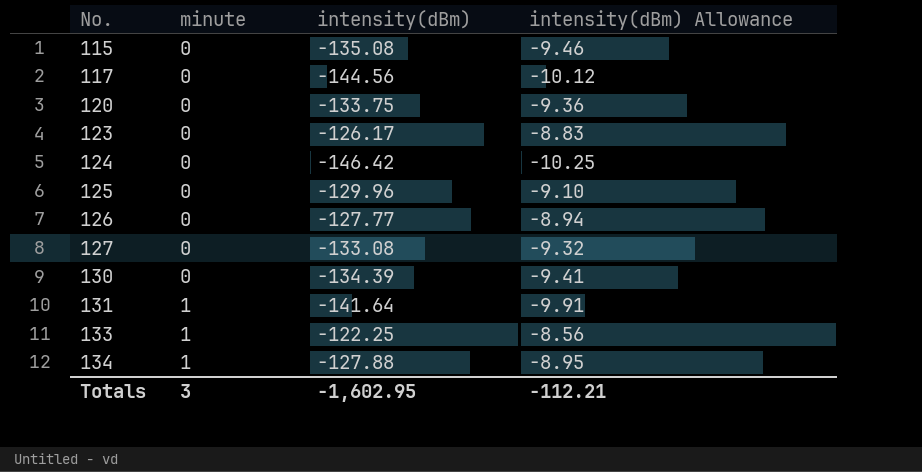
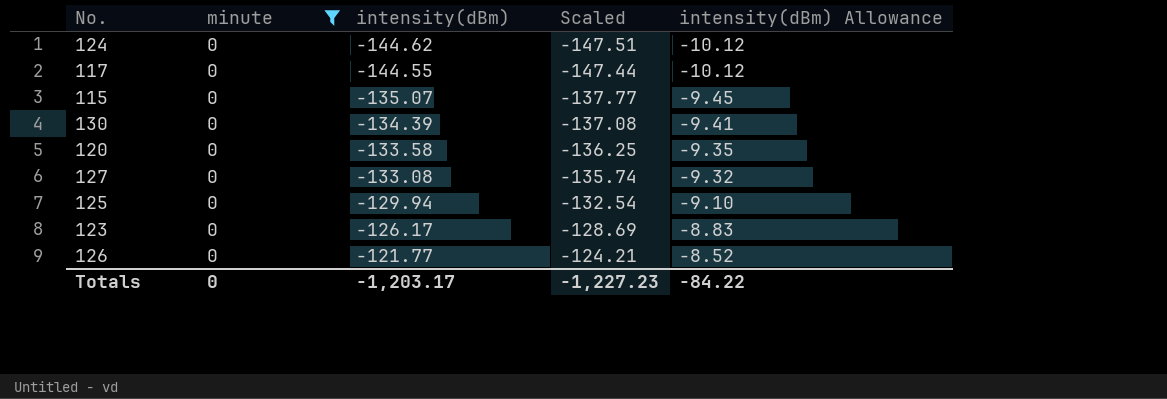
filter: none -> minute = 0
row order: No. ascending -> intensity(dBm) ascending
column Scaled | formula: none -> [intensity(dBm)] * 1.02
124 | intensity(dBm): -146.42 -> -144.62
124 | intensity(dBm) Allowance: -10.25 -> -10.12
117 | intensity(dBm): -144.56 -> -144.55
115 | intensity(dBm): -135.08 -> -135.07
115 | intensity(dBm) Allowance: -9.46 -> -9.45
120 | intensity(dBm): -133.75 -> -133.58
120 | intensity(dBm) Allowance: -9.36 -> -9.35
125 | intensity(dBm): -129.96 -> -129.94
126 | intensity(dBm): -127.77 -> -121.77
126 | intensity(dBm) Allowance: -8.94 -> -8.52
Totals | minute: 3 -> 0
Totals | intensity(dBm): -1,602.95 -> -1,203.17
Totals | intensity(dBm) Allowance: -112.21 -> -84.22

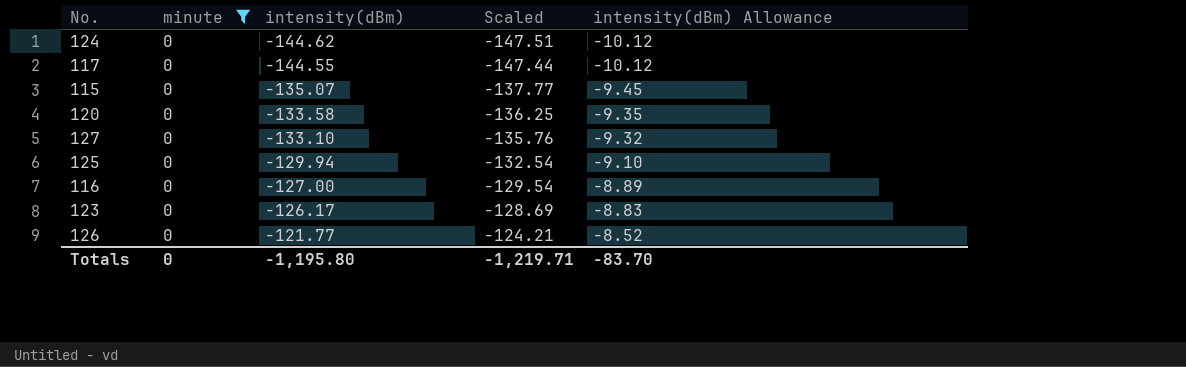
row 130: 0 | -134.39 | -137.08 | -9.41 -> none
127 | intensity(dBm): -133.08 -> -133.10
127 | Scaled: -135.74 -> -135.76
row 116: none -> 0 | -127.00 | -129.54 | -8.89
Totals | intensity(dBm): -1,203.17 -> -1,195.80
Totals | Scaled: -1,227.23 -> -1,219.71
Totals | intensity(dBm) Allowance: -84.22 -> -83.70

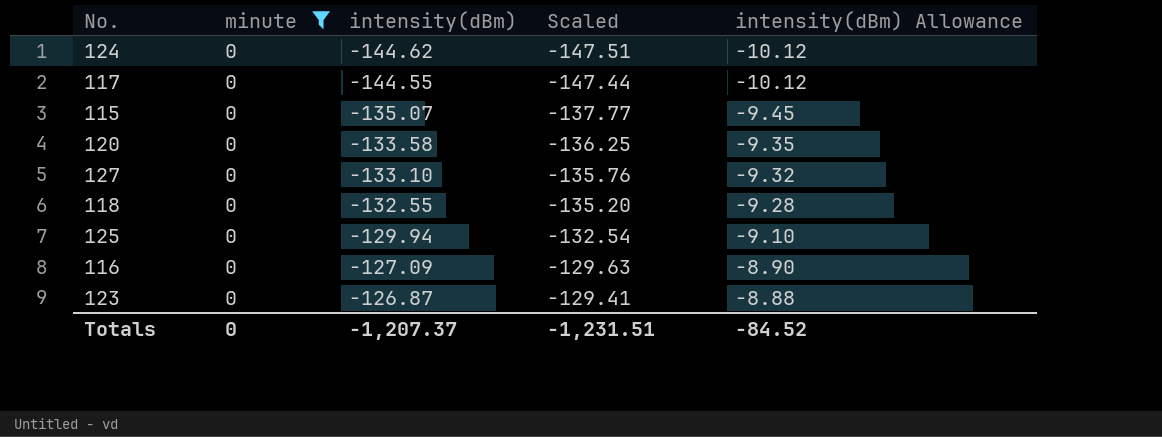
row 126: 0 | -121.77 | -124.21 | -8.52 -> none
row 118: none -> 0 | -132.55 | -135.20 | -9.28
116 | intensity(dBm): -127.00 -> -127.09
116 | Scaled: -129.54 -> -129.63
116 | intensity(dBm) Allowance: -8.89 -> -8.90
123 | intensity(dBm): -126.17 -> -126.87
123 | Scaled: -128.69 -> -129.41
123 | intensity(dBm) Allowance: -8.83 -> -8.88
Totals | intensity(dBm): -1,195.80 -> -1,207.37
Totals | Scaled: -1,219.71 -> -1,231.51
Totals | intensity(dBm) Allowance: -83.70 -> -84.52

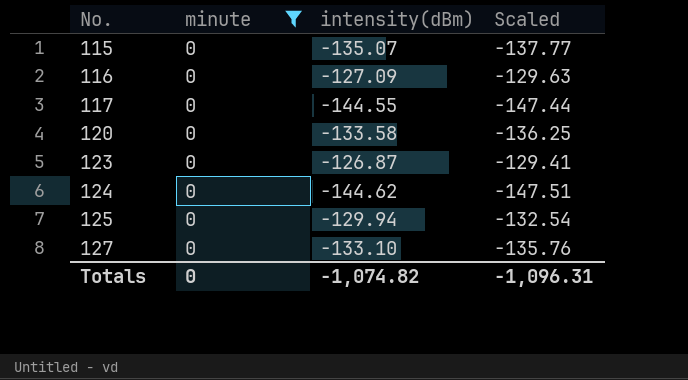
row order: intensity(dBm) ascending -> No. ascending
column intensity(dBm) Allowance | formula: [intensity(dBm)] * 0.07 -> none
row 118: 0 | -132.55 | -135.20 | -9.28 -> none
Totals | intensity(dBm): -1,207.37 -> -1,074.82
Totals | Scaled: -1,231.51 -> -1,096.31

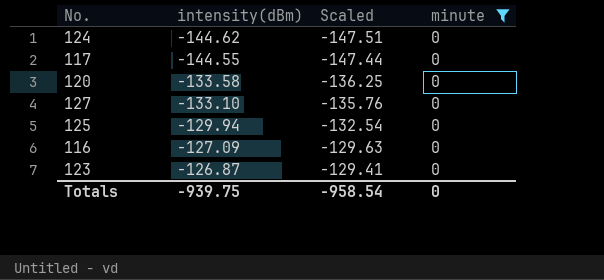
row order: No. ascending -> intensity(dBm) ascending
column minute | position: 2 -> 4
row 115: 0 | -135.07 | -137.77 -> none
Totals | intensity(dBm): -1,074.82 -> -939.75
Totals | Scaled: -1,096.31 -> -958.54

